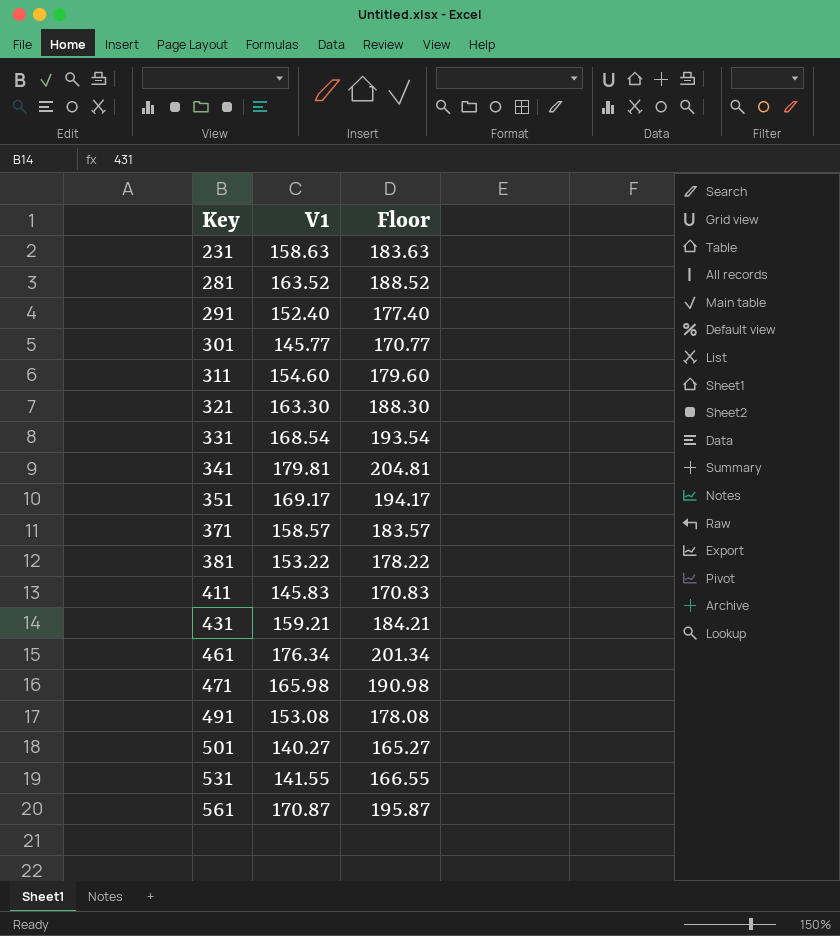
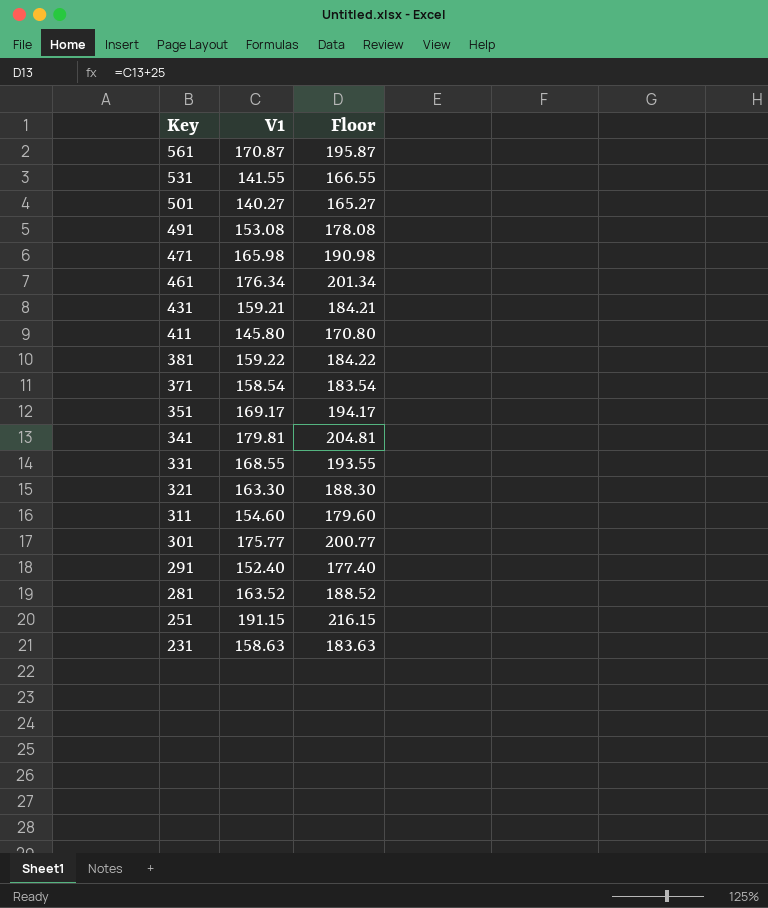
row order: Key ascending -> Key descending
411 | V1: 145.83 -> 145.80
411 | Floor: 170.83 -> 170.80
381 | V1: 153.22 -> 159.22
381 | Floor: 178.22 -> 184.22
371 | V1: 158.57 -> 158.54
371 | Floor: 183.57 -> 183.54
331 | V1: 168.54 -> 168.55
331 | Floor: 193.54 -> 193.55
301 | V1: 145.77 -> 175.77
301 | Floor: 170.77 -> 200.77
row 251: none -> 191.15 | 216.15

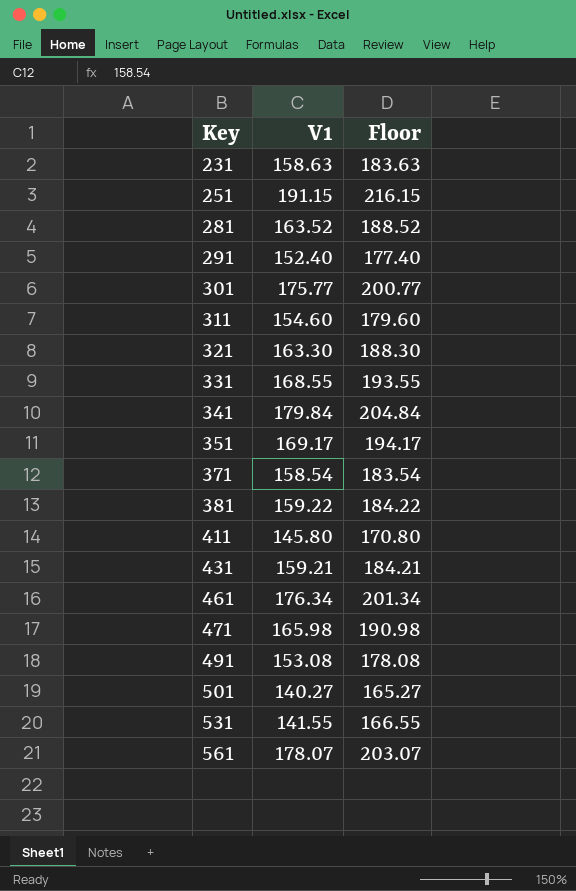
row order: Key descending -> Key ascending
341 | V1: 179.81 -> 179.84
341 | Floor: 204.81 -> 204.84
561 | V1: 170.87 -> 178.07
561 | Floor: 195.87 -> 203.07

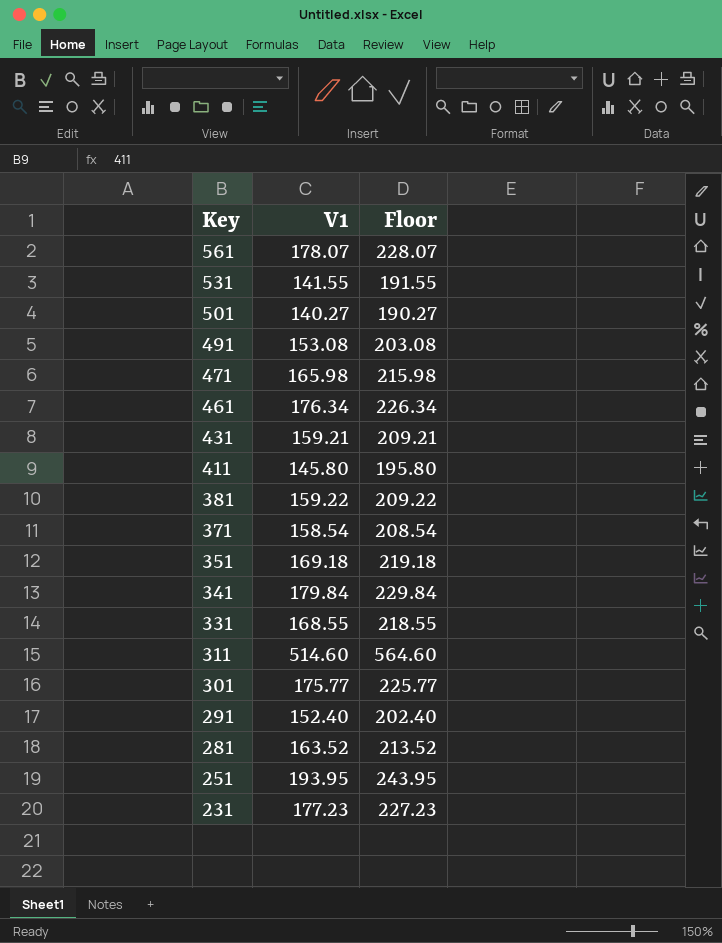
row order: Key ascending -> Key descending
column Floor | formula: [V1] + 25 -> [V1] + 50
row 321: 163.30 | 188.30 -> none
351 | V1: 169.17 -> 169.18
311 | V1: 154.60 -> 514.60
251 | V1: 191.15 -> 193.95
231 | V1: 158.63 -> 177.23

